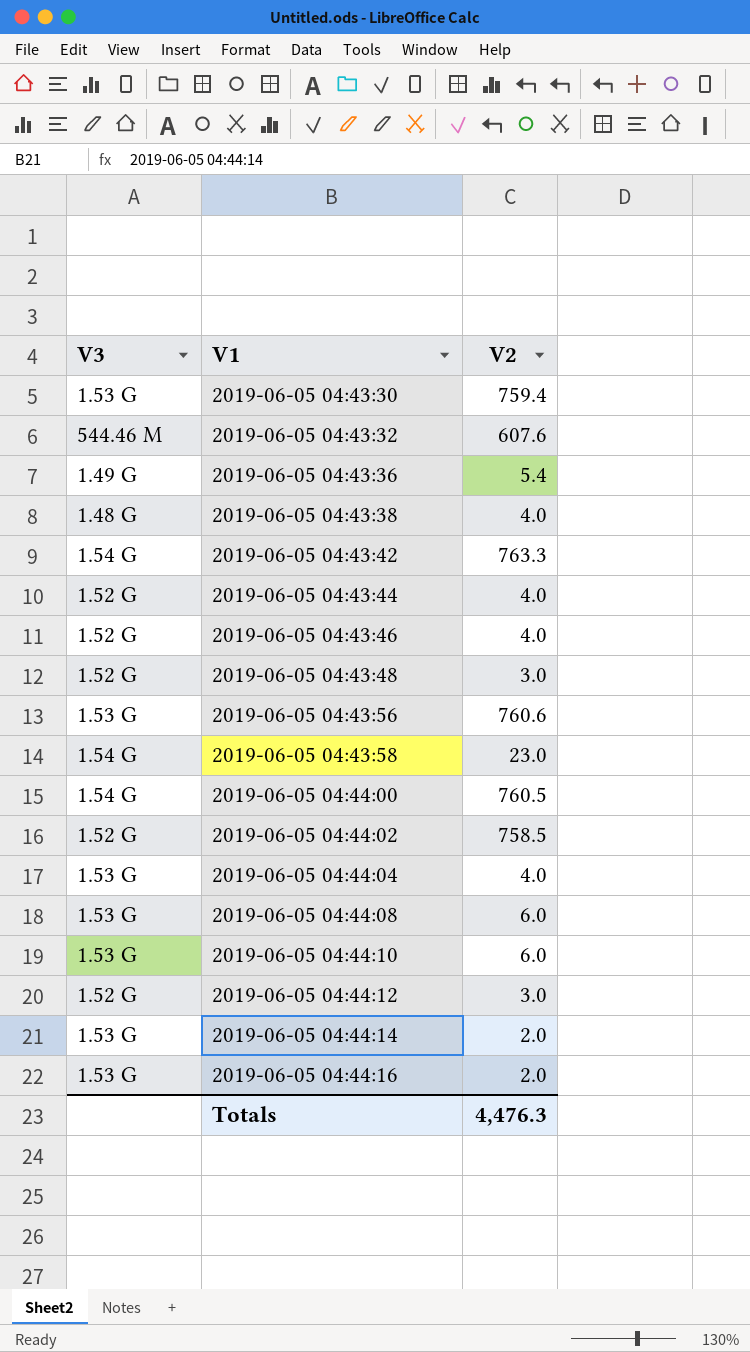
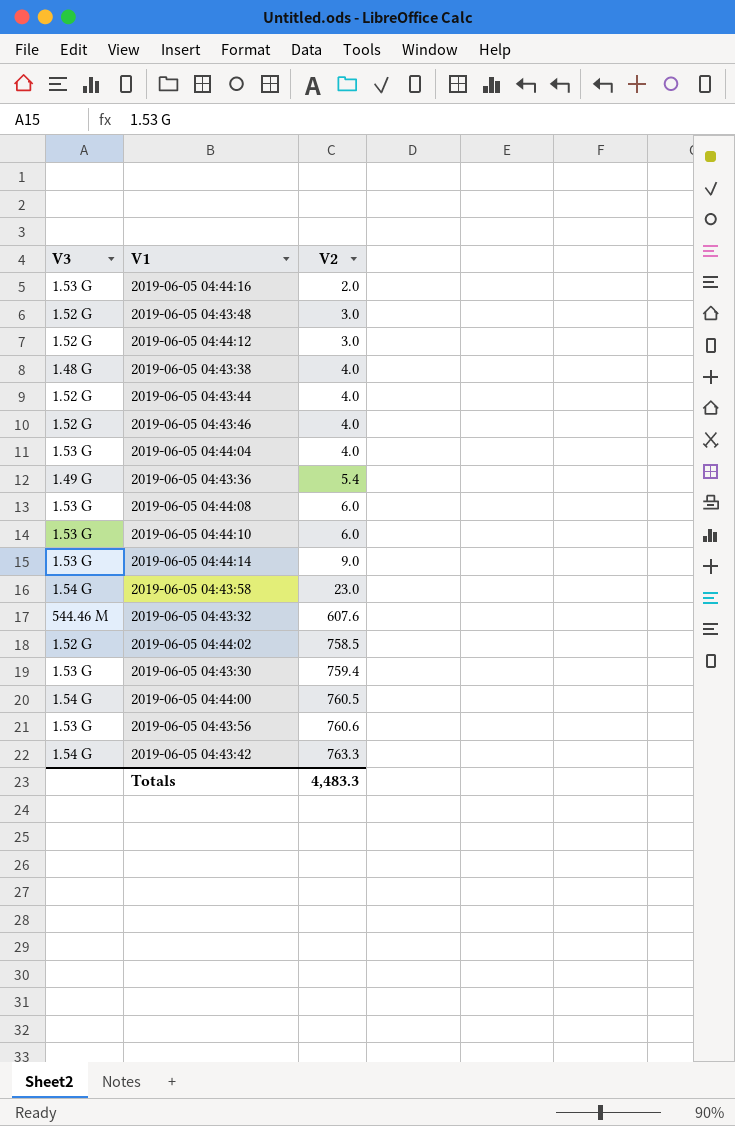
row order: V1 ascending -> V2 ascending
2019-06-05 04:44:14 | V2: 2.0 -> 9.0
Totals | V2: 4,476.3 -> 4,483.3

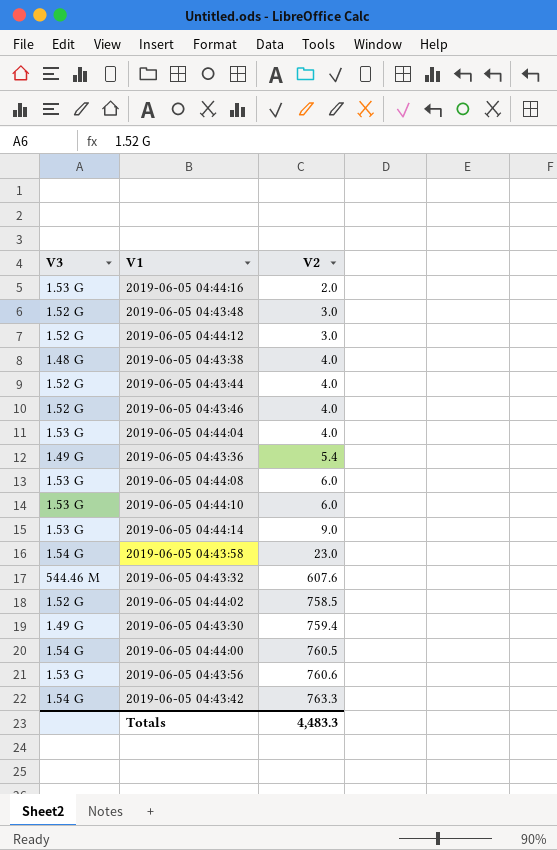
2019-06-05 04:43:30 | V3: 1.53 G -> 1.49 G

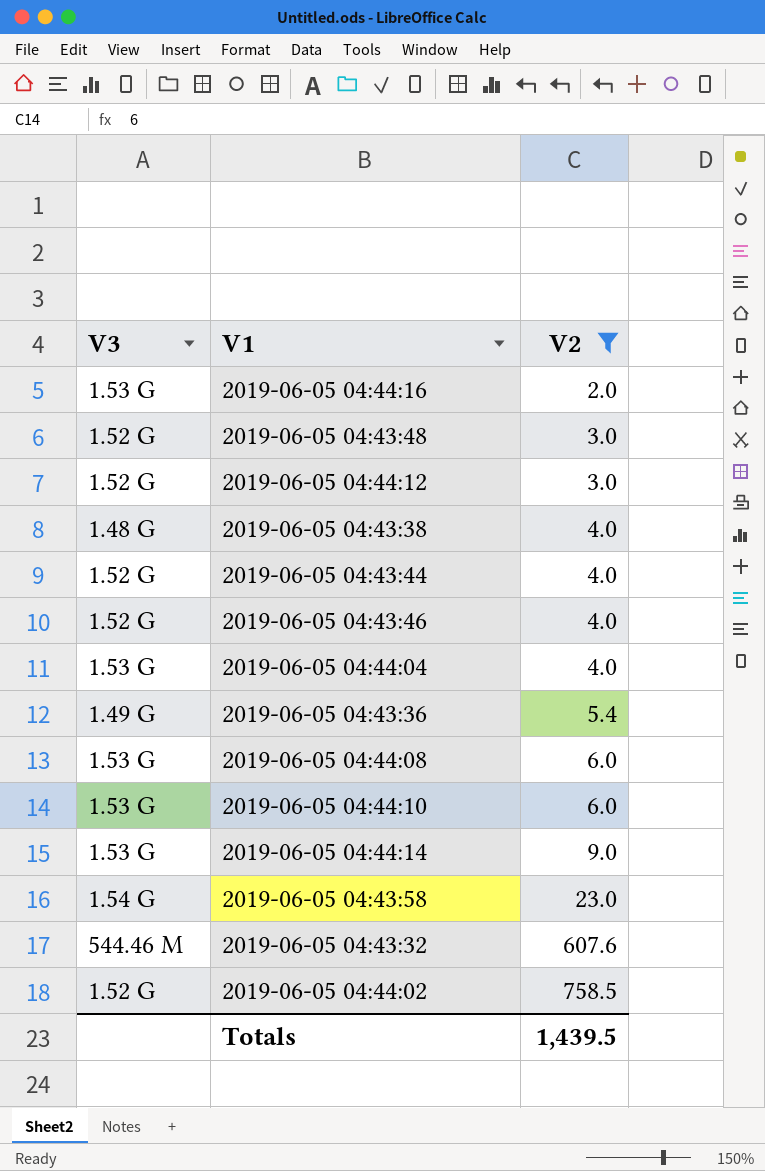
filter: none -> V2 <= 758.5
Totals | V2: 4,483.3 -> 1,439.5

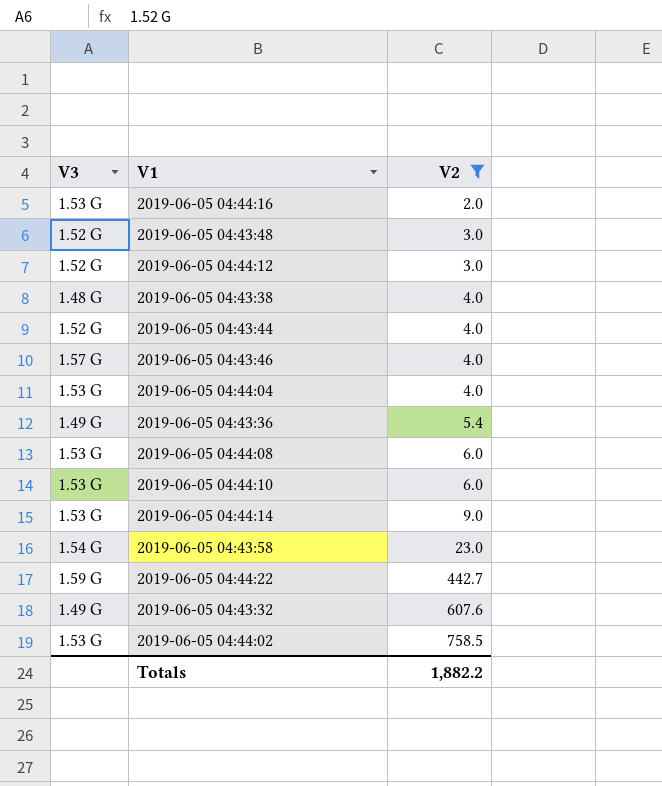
2019-06-05 04:43:46 | V3: 1.52 G -> 1.57 G
row 2019-06-05 04:44:22: none -> 1.59 G | 442.7
2019-06-05 04:43:32 | V3: 544.46 M -> 1.49 G
2019-06-05 04:44:02 | V3: 1.52 G -> 1.53 G
Totals | V2: 1,439.5 -> 1,882.2

